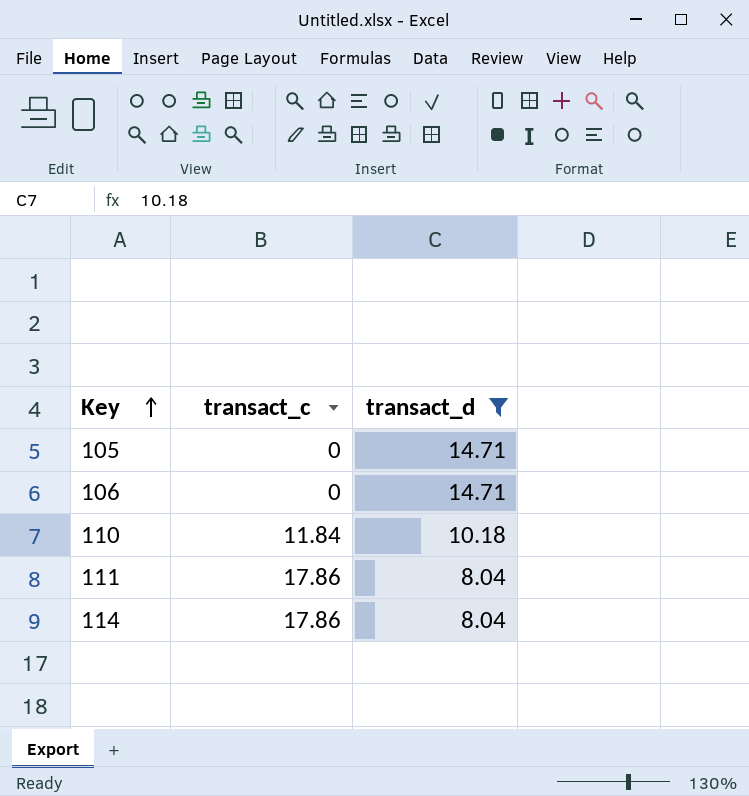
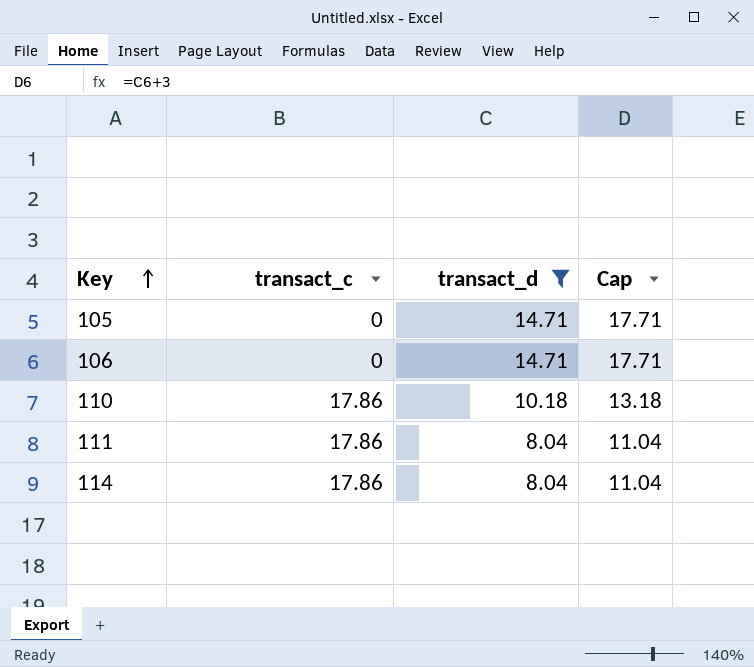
column Cap | formula: none -> [transact_d] + 3
110 | transact_c: 11.84 -> 17.86

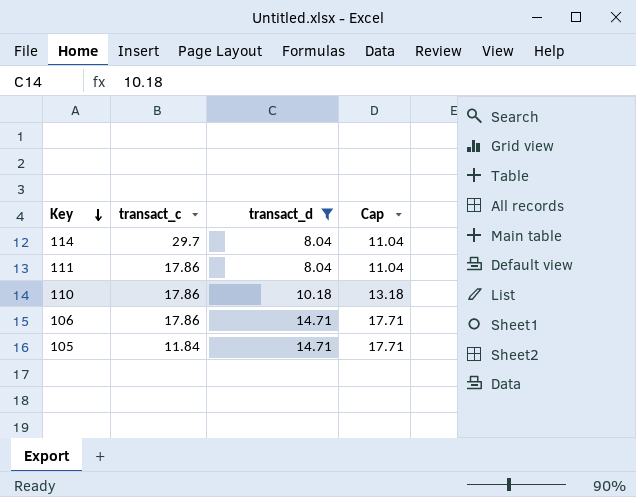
row order: Key ascending -> Key descending
114 | transact_c: 17.86 -> 29.7
106 | transact_c: 0 -> 17.86
105 | transact_c: 0 -> 11.84

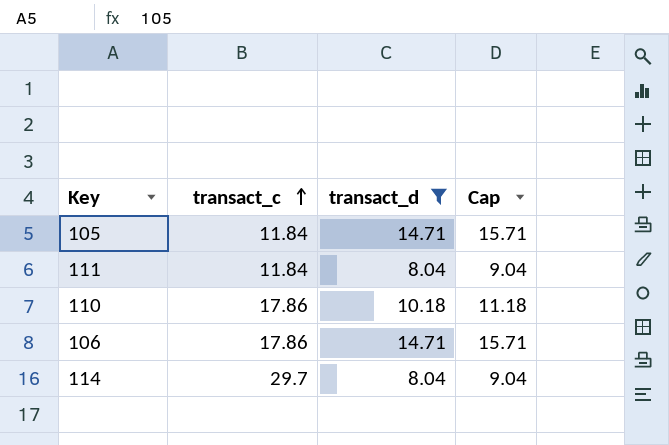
row order: Key descending -> transact_c ascending
column Cap | formula: [transact_d] + 3 -> [transact_d] + 1
111 | transact_c: 17.86 -> 11.84

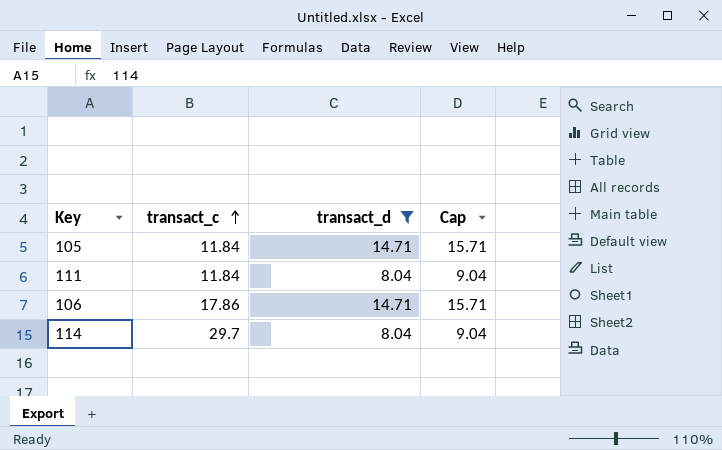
row 110: 17.86 | 10.18 | 11.18 -> none

